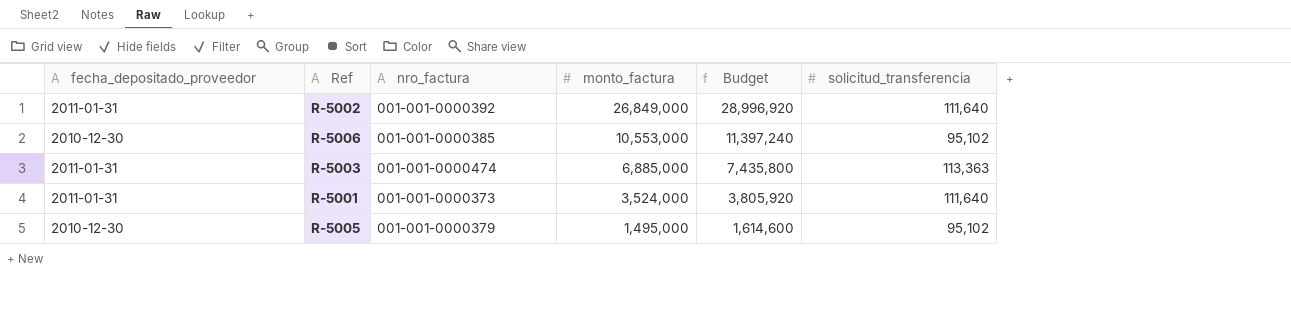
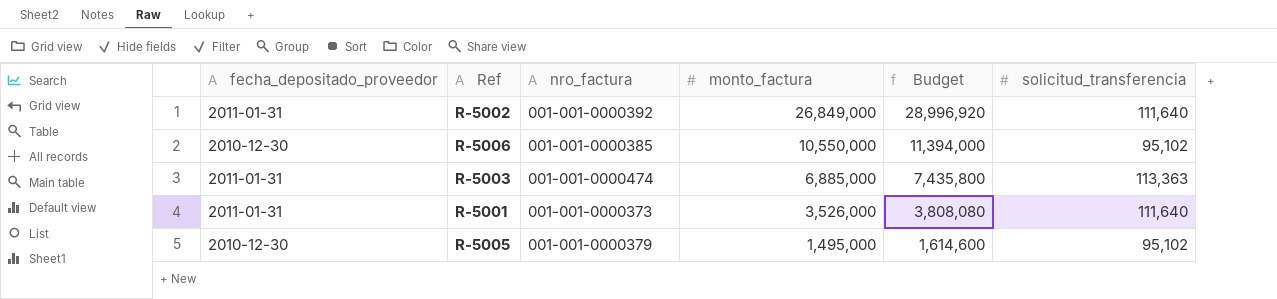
R-5006 | monto_factura: 10,553,000 -> 10,550,000
R-5006 | Budget: 11,397,240 -> 11,394,000
R-5001 | monto_factura: 3,524,000 -> 3,526,000
R-5001 | Budget: 3,805,920 -> 3,808,080

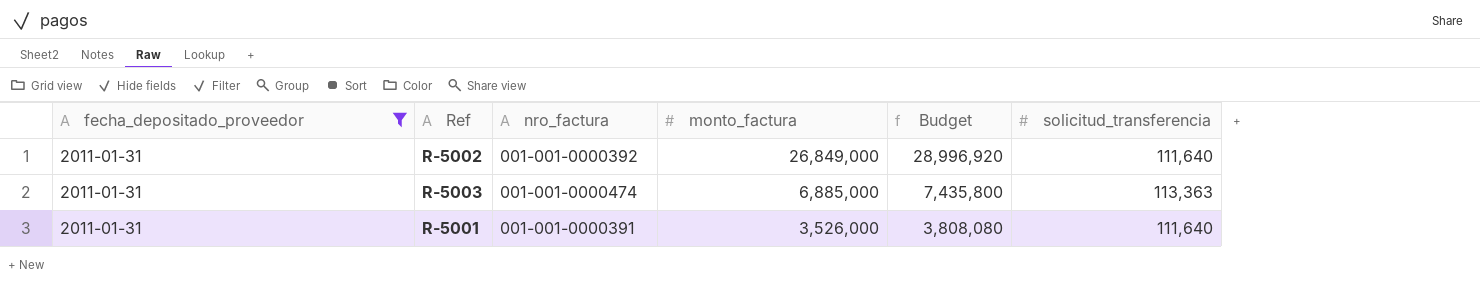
filter: none -> fecha_depositado_proveedor = 2011-01-31
R-5001 | nro_factura: 001-001-0000373 -> 001-001-0000391

